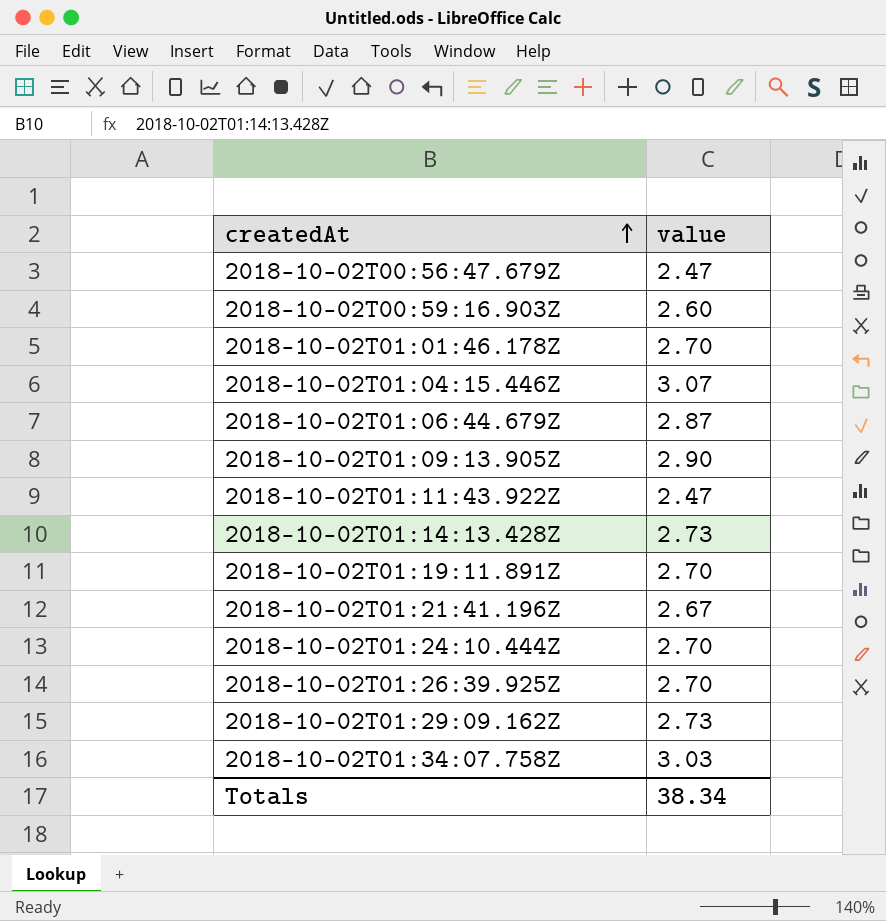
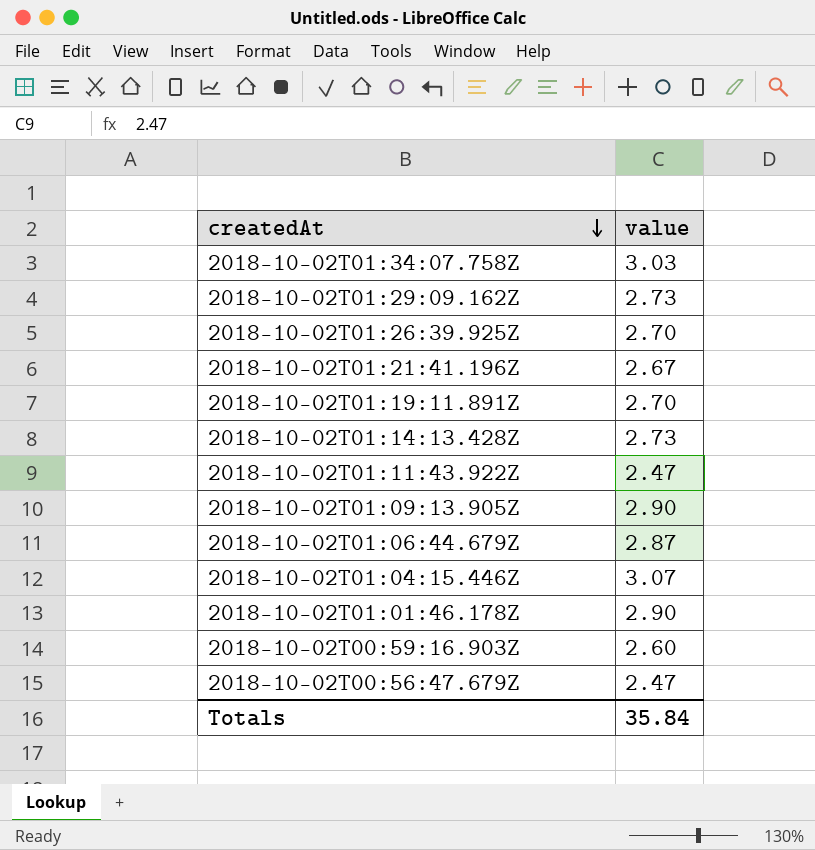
row order: createdAt ascending -> createdAt descending
row 2018-10-02T01:24:10.444Z: 2.70 -> none
2018-10-02T01:01:46.178Z | value: 2.70 -> 2.90
Totals | value: 38.34 -> 35.84

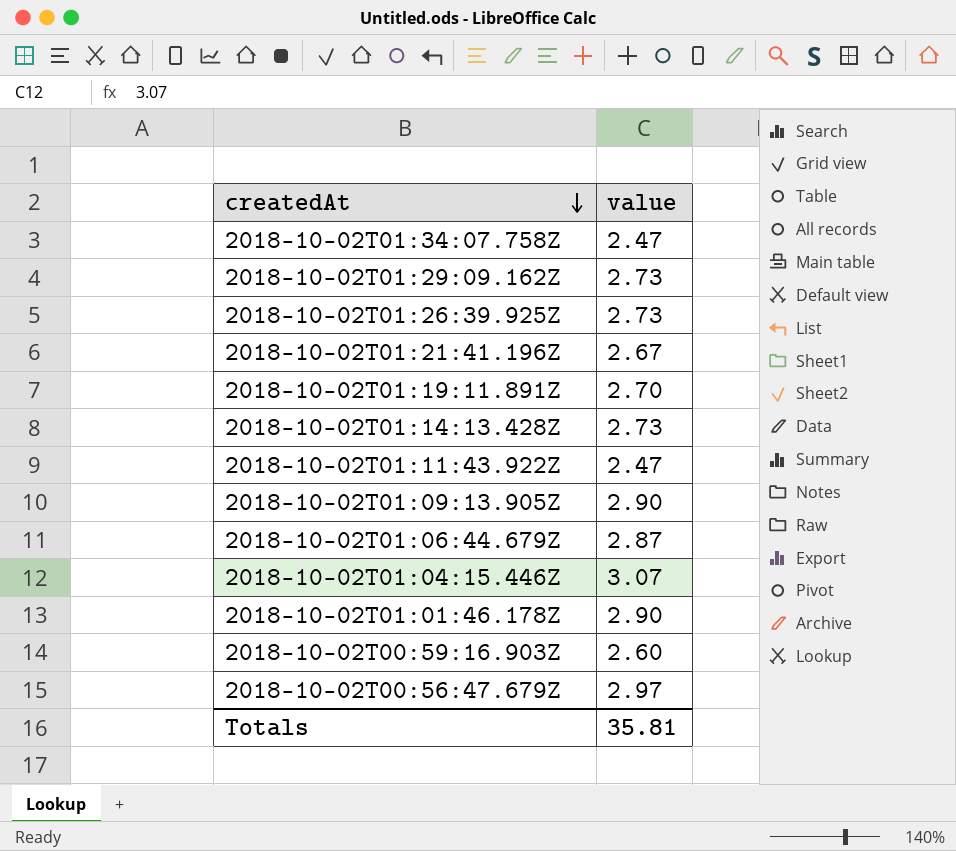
2018-10-02T01:34:07.758Z | value: 3.03 -> 2.47
2018-10-02T01:26:39.925Z | value: 2.70 -> 2.73
2018-10-02T00:56:47.679Z | value: 2.47 -> 2.97
Totals | value: 35.84 -> 35.81

